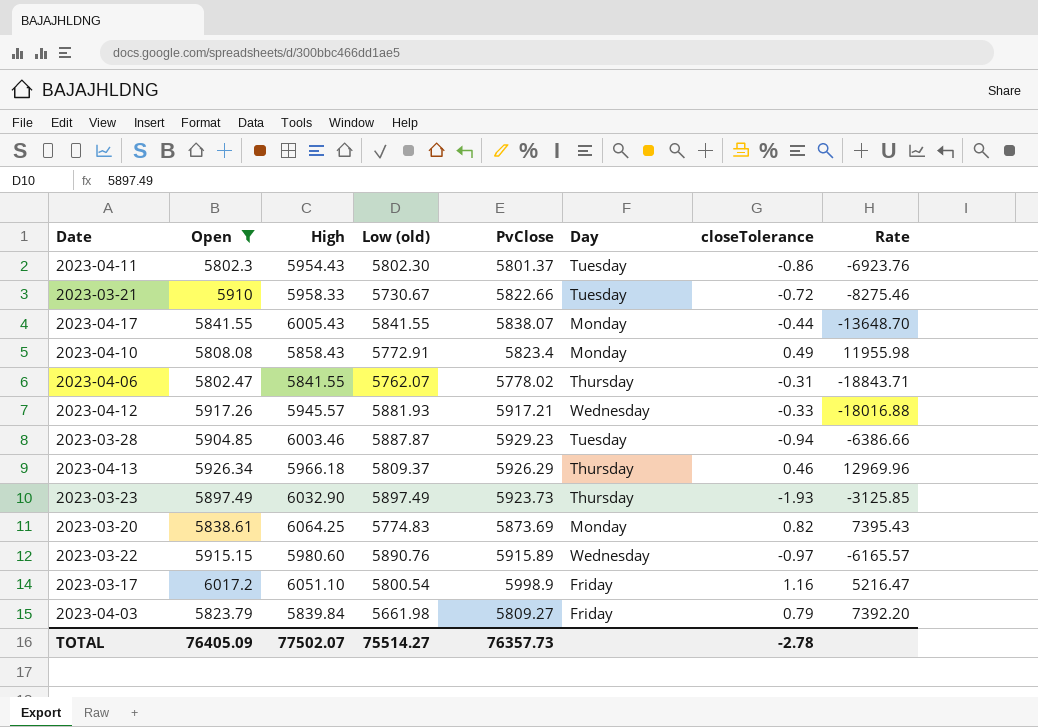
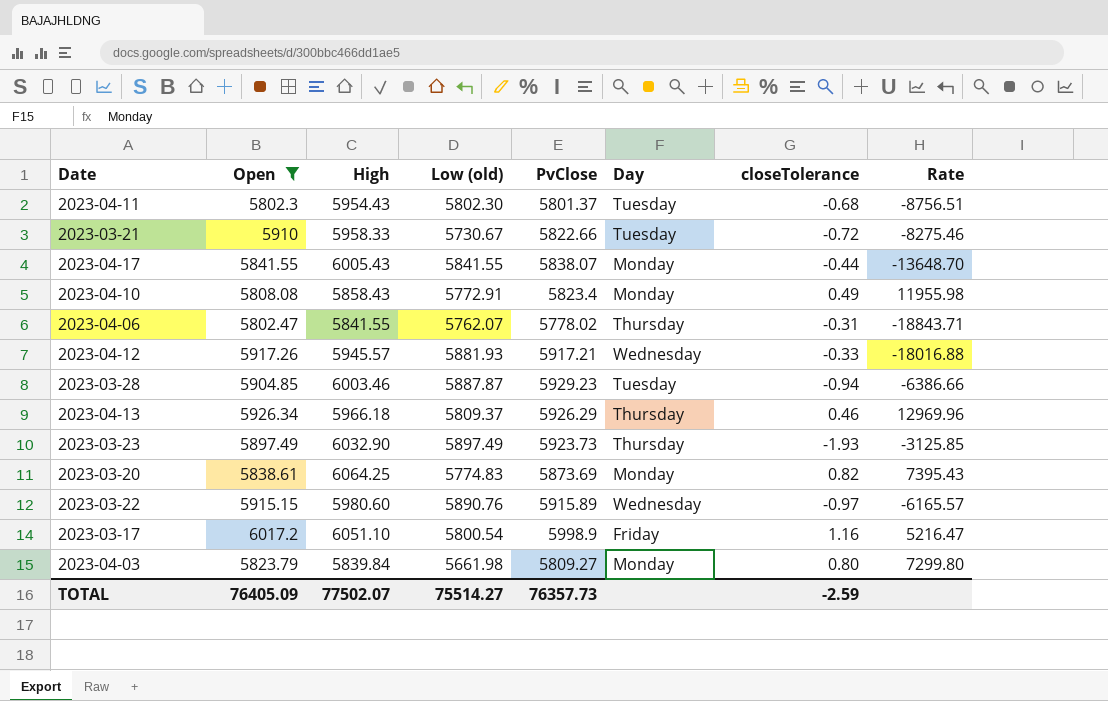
2023-04-11 | closeTolerance: -0.86 -> -0.68
2023-04-11 | Rate: -6923.76 -> -8756.51
2023-04-03 | Day: Friday -> Monday
2023-04-03 | closeTolerance: 0.79 -> 0.80
2023-04-03 | Rate: 7392.20 -> 7299.80
TOTAL | closeTolerance: -2.78 -> -2.59

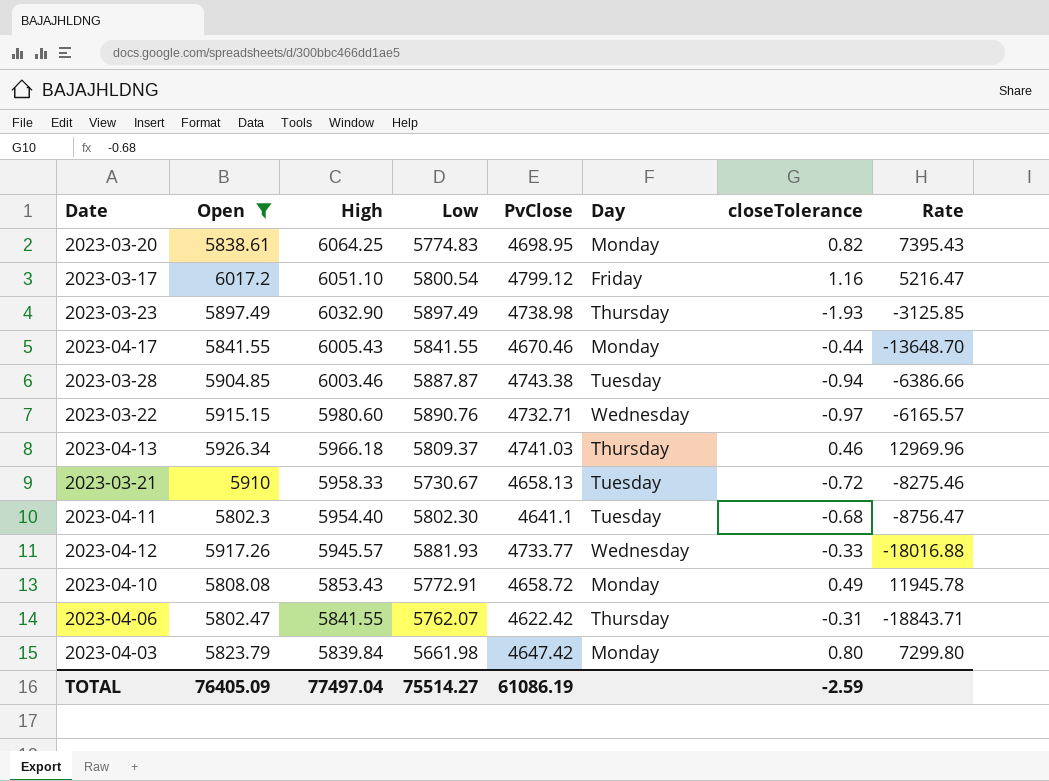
row order: none -> High descending
column name: Low (old) -> Low
2023-03-20 | PvClose: 5873.69 -> 4698.95
2023-03-17 | PvClose: 5998.9 -> 4799.12
2023-03-23 | PvClose: 5923.73 -> 4738.98
2023-04-17 | PvClose: 5838.07 -> 4670.46
2023-03-28 | PvClose: 5929.23 -> 4743.38
2023-03-22 | PvClose: 5915.89 -> 4732.71
2023-04-13 | PvClose: 5926.29 -> 4741.03
2023-03-21 | PvClose: 5822.66 -> 4658.13
2023-04-11 | High: 5954.43 -> 5954.40
2023-04-11 | PvClose: 5801.37 -> 4641.1
2023-04-11 | Rate: -8756.51 -> -8756.47
2023-04-12 | PvClose: 5917.21 -> 4733.77
2023-04-10 | High: 5858.43 -> 5853.43
2023-04-10 | PvClose: 5823.4 -> 4658.72
2023-04-10 | Rate: 11955.98 -> 11945.78
2023-04-06 | PvClose: 5778.02 -> 4622.42
2023-04-03 | PvClose: 5809.27 -> 4647.42
TOTAL | High: 77502.07 -> 77497.04
TOTAL | PvClose: 76357.73 -> 61086.19

